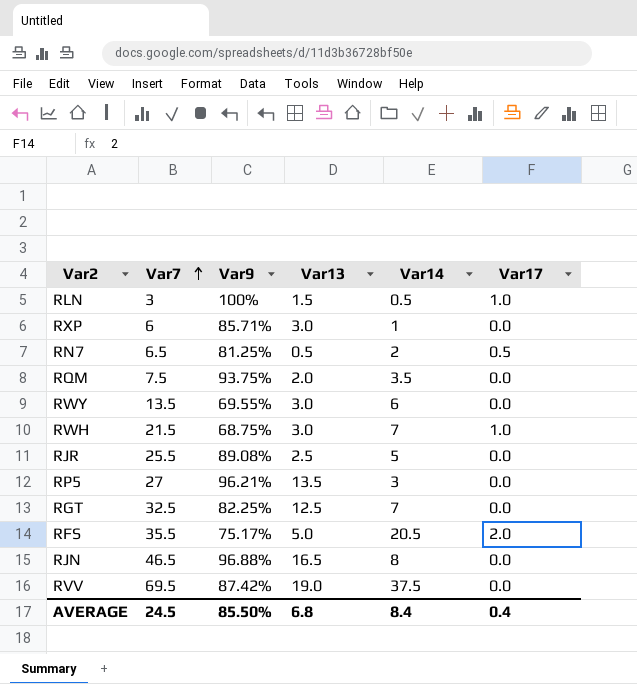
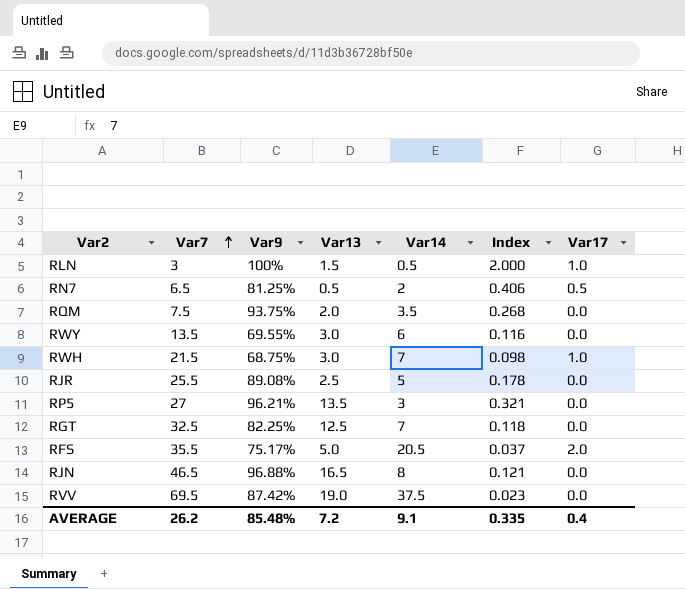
column Index | formula: none -> [Var9] / [Var14]
row RXP: 6 | 85.71% | 3.0 | 1 | 0.0 -> none
AVERAGE | Var7: 24.5 -> 26.2
AVERAGE | Var9: 85.50% -> 85.48%
AVERAGE | Var13: 6.8 -> 7.2
AVERAGE | Var14: 8.4 -> 9.1

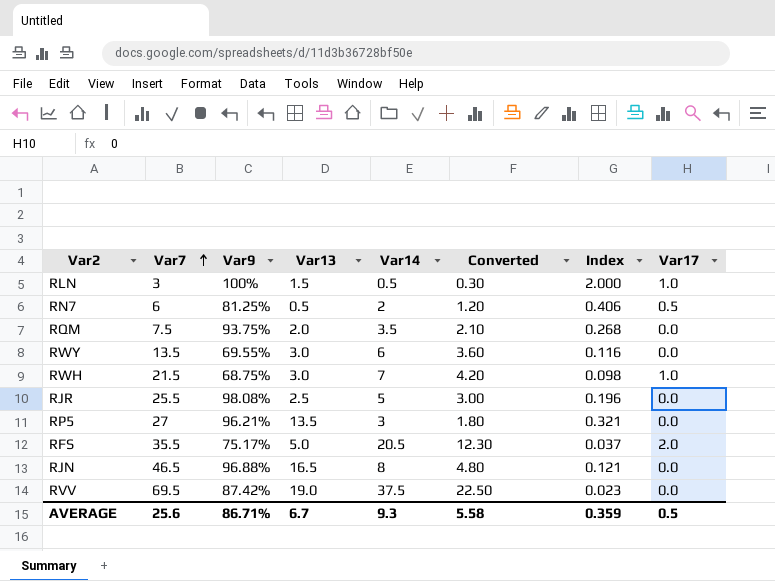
column Converted | formula: none -> [Var14] * 0.6
row RGT: 32.5 | 82.25% | 12.5 | 7 | 0.118 | 0.0 -> none
RN7 | Var7: 6.5 -> 6
RJR | Var9: 89.08% -> 98.08%
RJR | Index: 0.178 -> 0.196
AVERAGE | Var7: 26.2 -> 25.6
AVERAGE | Var9: 85.48% -> 86.71%
AVERAGE | Var13: 7.2 -> 6.7
AVERAGE | Var14: 9.1 -> 9.3
AVERAGE | Index: 0.335 -> 0.359
AVERAGE | Var17: 0.4 -> 0.5

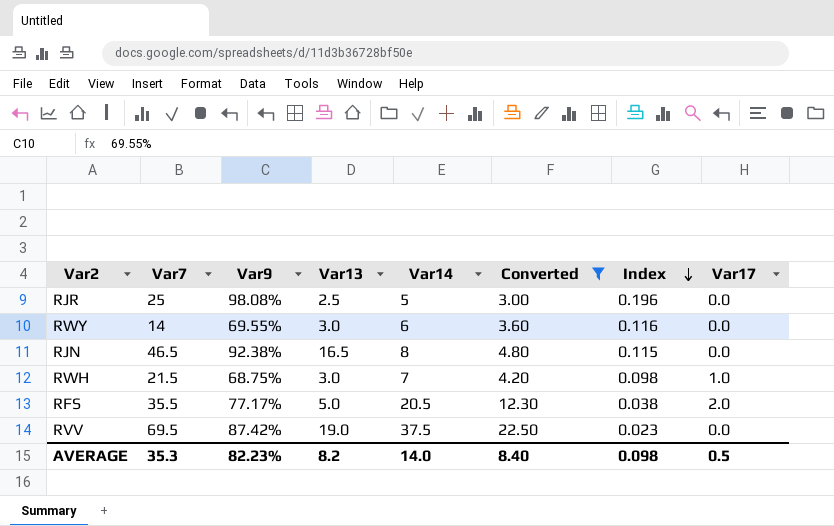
filter: none -> Converted >= 3.00
row order: Var7 ascending -> Index descending
RJR | Var7: 25.5 -> 25
RWY | Var7: 13.5 -> 14
RJN | Var9: 96.88% -> 92.38%
RJN | Index: 0.121 -> 0.115
RFS | Var9: 75.17% -> 77.17%
RFS | Index: 0.037 -> 0.038
AVERAGE | Var7: 25.6 -> 35.3
AVERAGE | Var9: 86.71% -> 82.23%
AVERAGE | Var13: 6.7 -> 8.2
AVERAGE | Var14: 9.3 -> 14.0
AVERAGE | Converted: 5.58 -> 8.40
AVERAGE | Index: 0.359 -> 0.098

